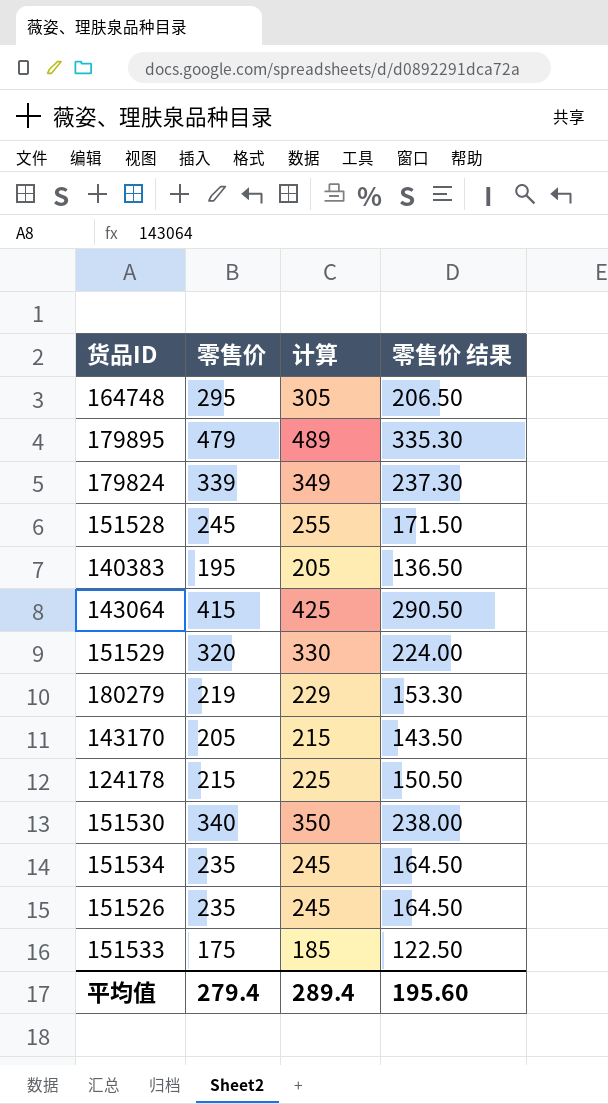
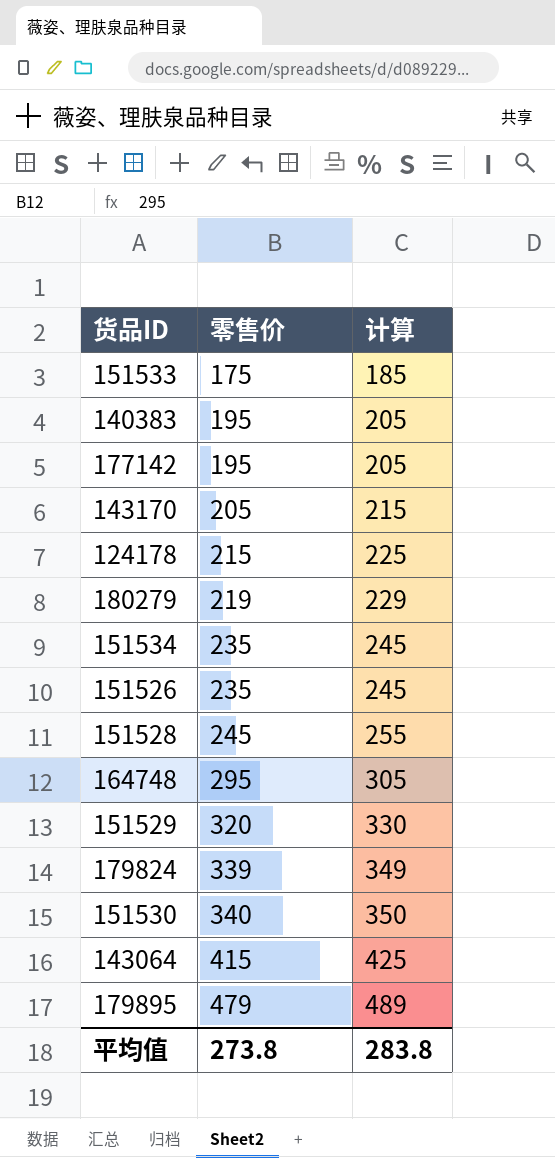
row order: none -> 零售价 ascending
column 零售价 结果 | formula: [零售价] * 0.7 -> none
row 177142: none -> 195 | 205
平均值 | 零售价: 279.4 -> 273.8
平均值 | 计算: 289.4 -> 283.8

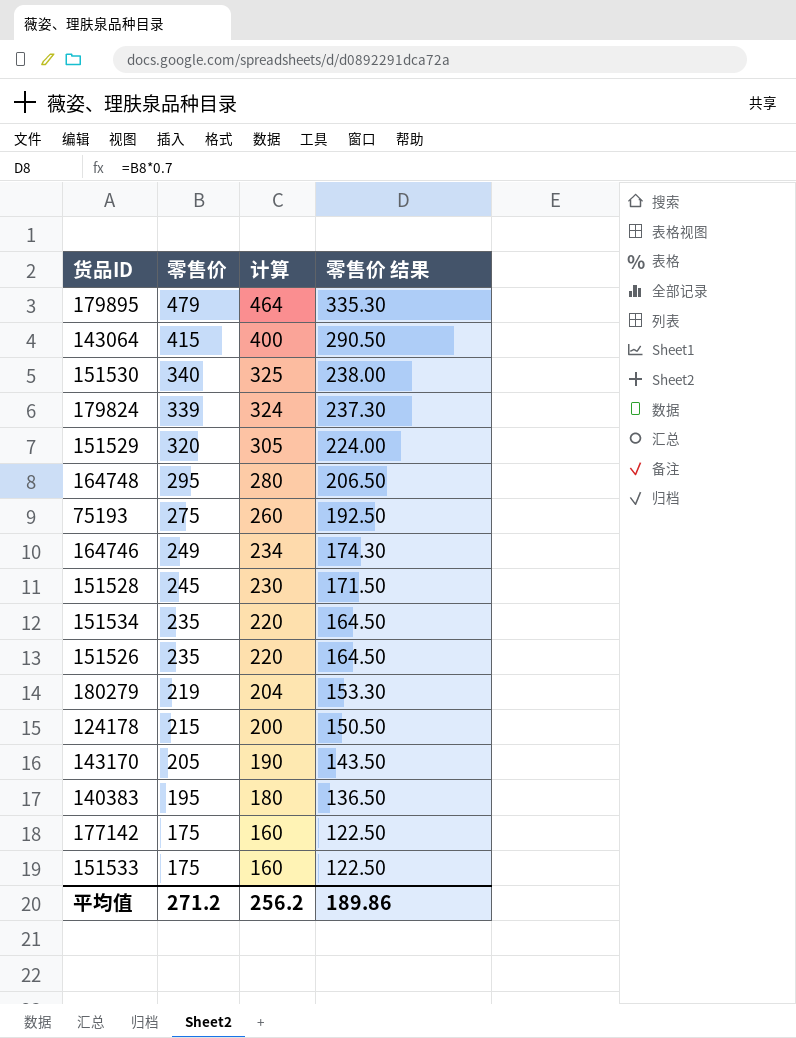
row order: 零售价 ascending -> 零售价 descending
column 计算 | formula: [零售价] + 10 -> [零售价] - 15
column 零售价 结果 | formula: none -> [零售价] * 0.7
row 75193: none -> 275 | 260 | 192.50
row 164746: none -> 249 | 234 | 174.30
177142 | 零售价: 195 -> 175
平均值 | 零售价: 273.8 -> 271.2
平均值 | 计算: 283.8 -> 256.2

